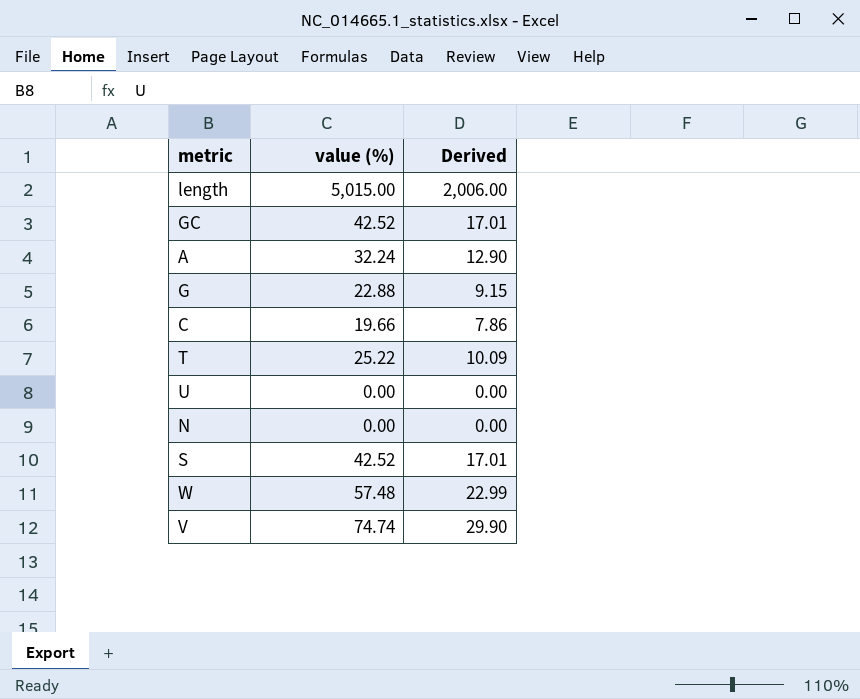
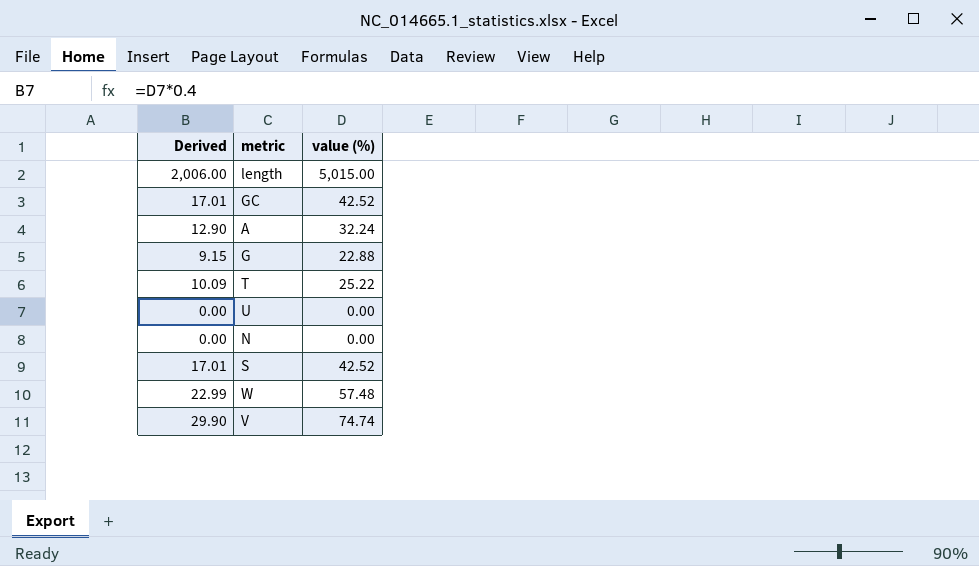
column Derived | position: 3 -> 1
row C: 19.66 | 7.86 -> none

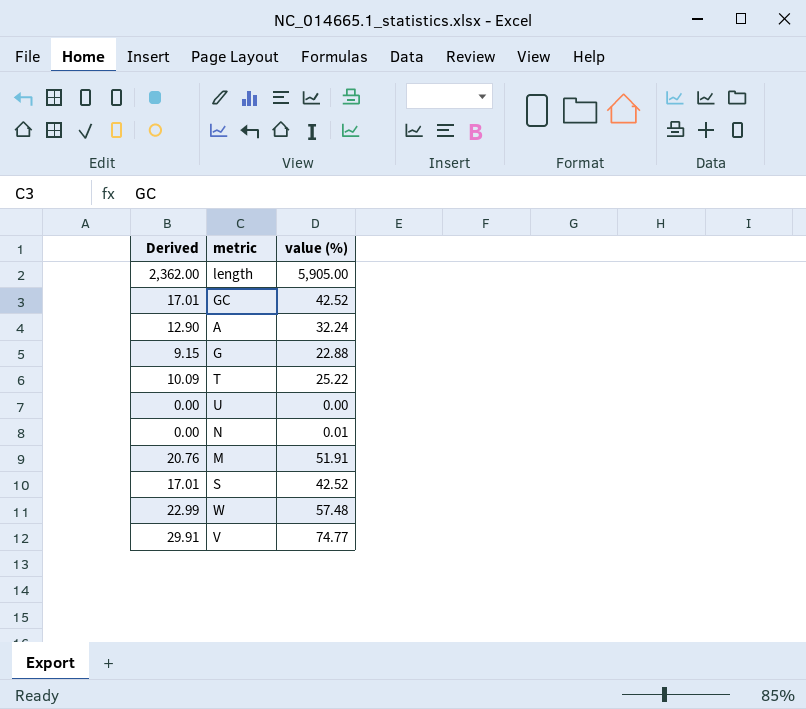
length | Derived: 2,006.00 -> 2,362.00
length | value (%): 5,015.00 -> 5,905.00
N | value (%): 0.00 -> 0.01
row M: none -> 20.76 | 51.91
V | Derived: 29.90 -> 29.91
V | value (%): 74.74 -> 74.77

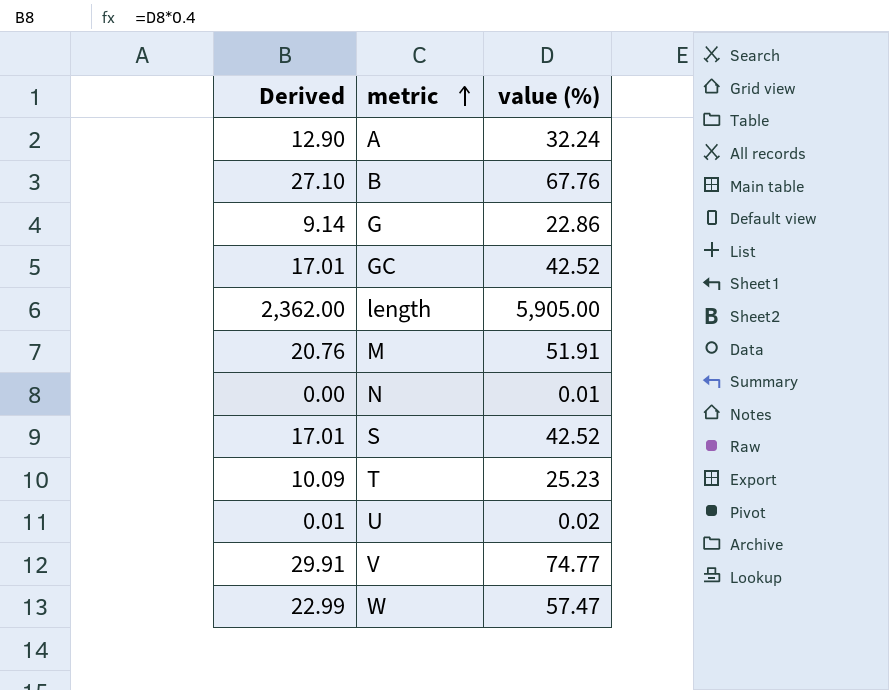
row order: none -> metric ascending
row B: none -> 27.10 | 67.76
G | Derived: 9.15 -> 9.14
G | value (%): 22.88 -> 22.86
T | value (%): 25.22 -> 25.23
U | Derived: 0.00 -> 0.01
U | value (%): 0.00 -> 0.02
W | value (%): 57.48 -> 57.47

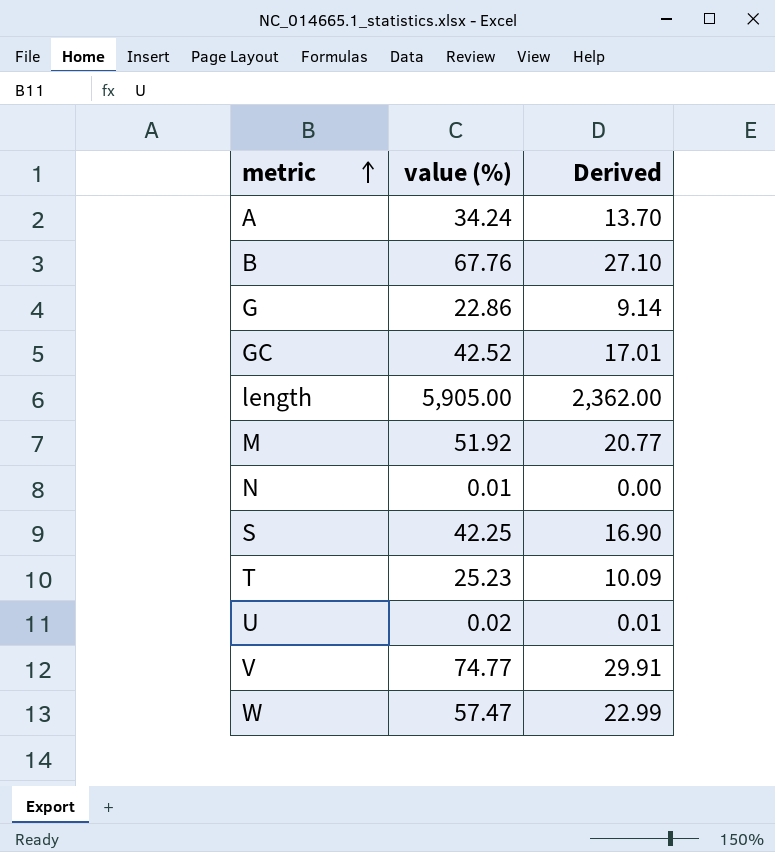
column Derived | position: 1 -> 3
A | value (%): 32.24 -> 34.24
A | Derived: 12.90 -> 13.70
M | value (%): 51.91 -> 51.92
M | Derived: 20.76 -> 20.77
S | value (%): 42.52 -> 42.25
S | Derived: 17.01 -> 16.90

